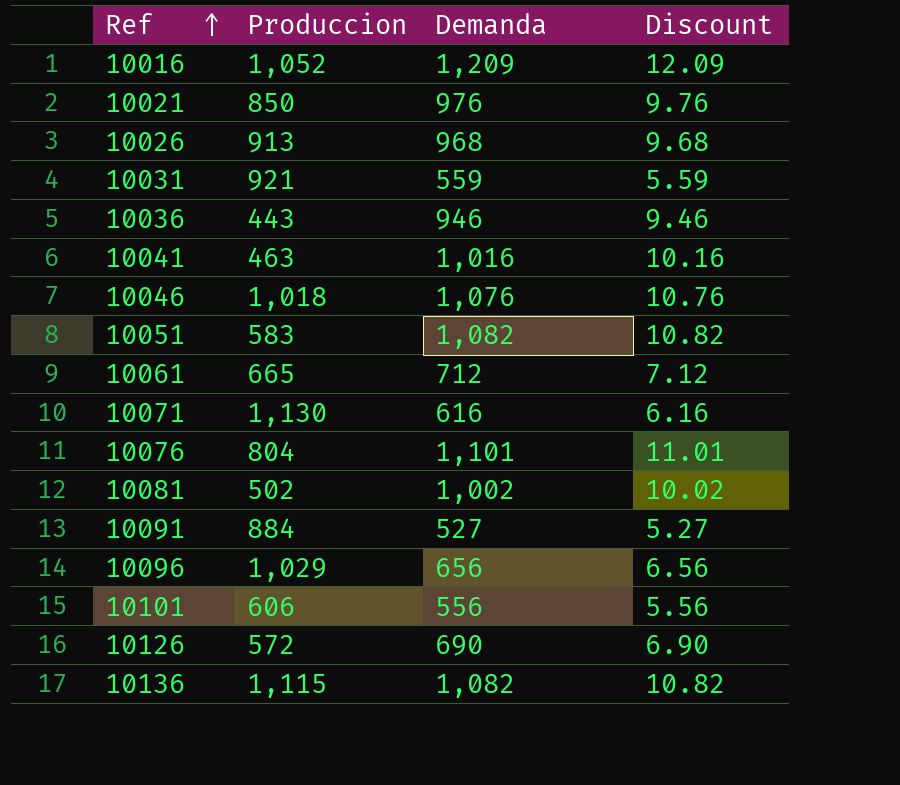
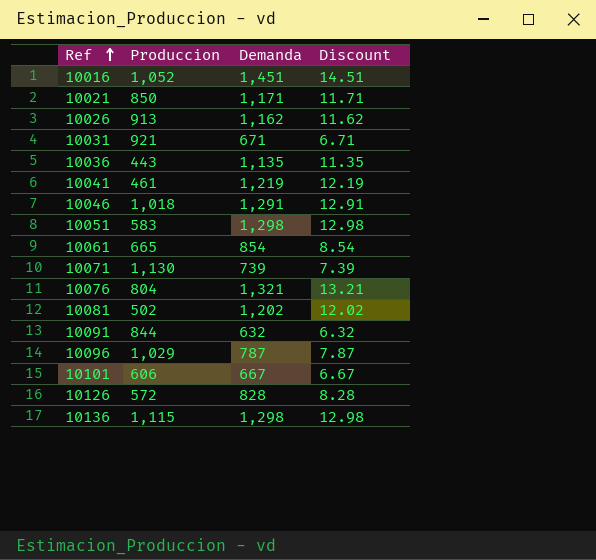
10016 | Demanda: 1,209 -> 1,451
10016 | Discount: 12.09 -> 14.51
10021 | Demanda: 976 -> 1,171
10021 | Discount: 9.76 -> 11.71
10026 | Demanda: 968 -> 1,162
10026 | Discount: 9.68 -> 11.62
10031 | Demanda: 559 -> 671
10031 | Discount: 5.59 -> 6.71
10036 | Demanda: 946 -> 1,135
10036 | Discount: 9.46 -> 11.35
10041 | Produccion: 463 -> 461
10041 | Demanda: 1,016 -> 1,219
10041 | Discount: 10.16 -> 12.19
10046 | Demanda: 1,076 -> 1,291
10046 | Discount: 10.76 -> 12.91
10051 | Demanda: 1,082 -> 1,298
10051 | Discount: 10.82 -> 12.98
10061 | Demanda: 712 -> 854
10061 | Discount: 7.12 -> 8.54
10071 | Demanda: 616 -> 739
10071 | Discount: 6.16 -> 7.39
10076 | Demanda: 1,101 -> 1,321
10076 | Discount: 11.01 -> 13.21
10081 | Demanda: 1,002 -> 1,202
10081 | Discount: 10.02 -> 12.02
10091 | Produccion: 884 -> 844
10091 | Demanda: 527 -> 632
10091 | Discount: 5.27 -> 6.32
10096 | Demanda: 656 -> 787
10096 | Discount: 6.56 -> 7.87
10101 | Demanda: 556 -> 667
10101 | Discount: 5.56 -> 6.67
10126 | Demanda: 690 -> 828
10126 | Discount: 6.90 -> 8.28
10136 | Demanda: 1,082 -> 1,298
10136 | Discount: 10.82 -> 12.98

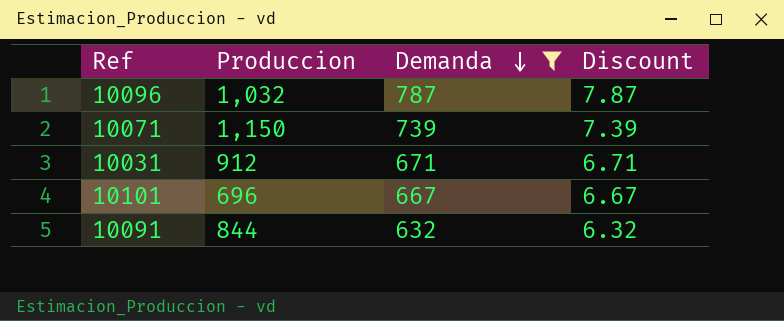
filter: none -> Demanda <= 787
row order: Ref ascending -> Demanda descending
10096 | Produccion: 1,029 -> 1,032
10071 | Produccion: 1,130 -> 1,150
10031 | Produccion: 921 -> 912
10101 | Produccion: 606 -> 696

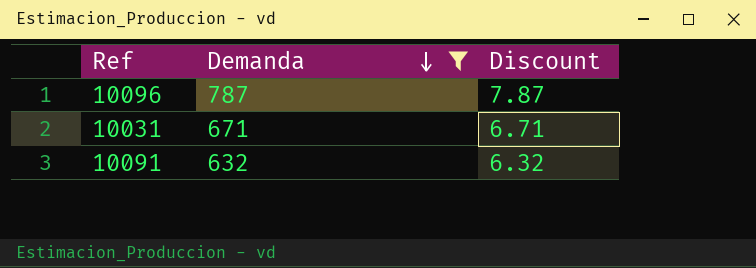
column Produccion | position: 2 -> none
row 10071: 1,150 | 739 | 7.39 -> none
row 10101: 696 | 667 | 6.67 -> none

